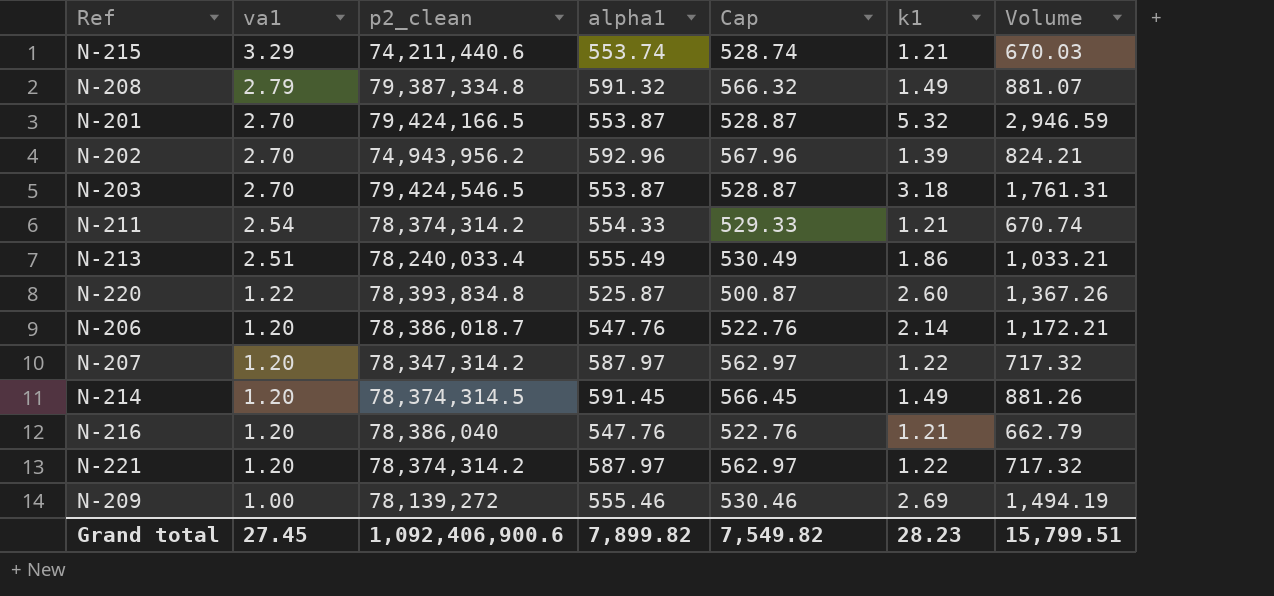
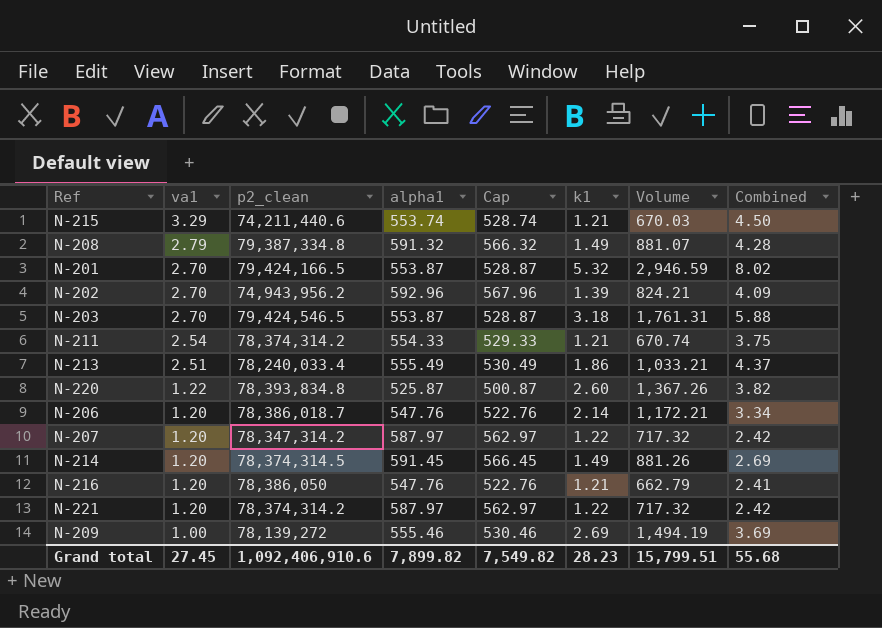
column Combined | formula: none -> [va1] + [k1]
N-216 | p2_clean: 78,386,040 -> 78,386,050
Grand total | p2_clean: 1,092,406,900.6 -> 1,092,406,910.6

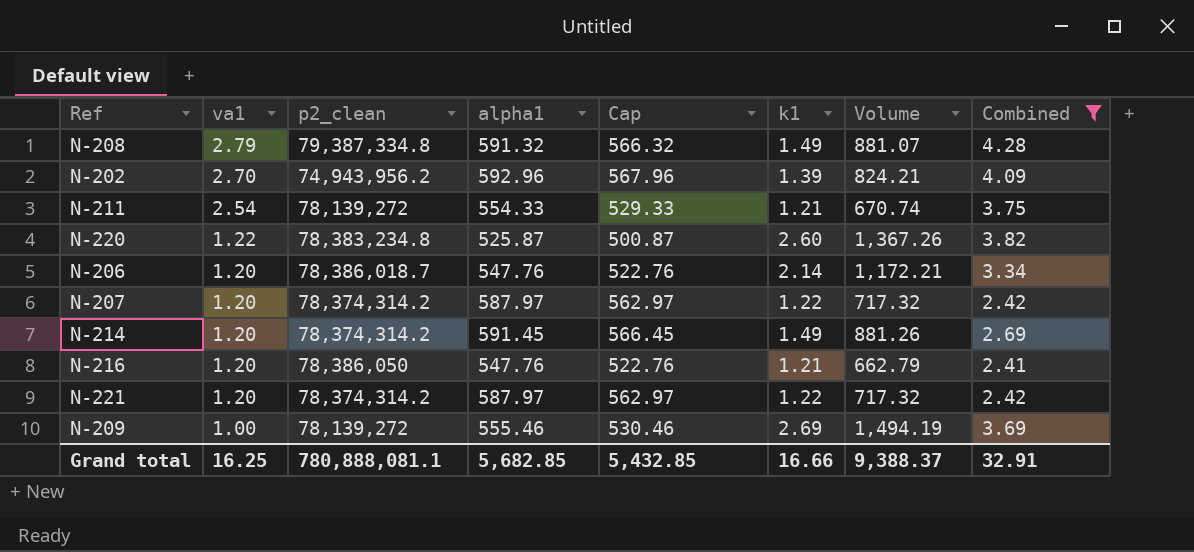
filter: none -> Combined <= 4.28
N-211 | p2_clean: 78,374,314.2 -> 78,139,272
N-220 | p2_clean: 78,393,834.8 -> 78,383,234.8
N-207 | p2_clean: 78,347,314.2 -> 78,374,314.2
N-214 | p2_clean: 78,374,314.5 -> 78,374,314.2
Grand total | va1: 27.45 -> 16.25
Grand total | p2_clean: 1,092,406,910.6 -> 780,888,081.1
Grand total | alpha1: 7,899.82 -> 5,682.85
Grand total | Cap: 7,549.82 -> 5,432.85
Grand total | k1: 28.23 -> 16.66
Grand total | Volume: 15,799.51 -> 9,388.37
Grand total | Combined: 55.68 -> 32.91

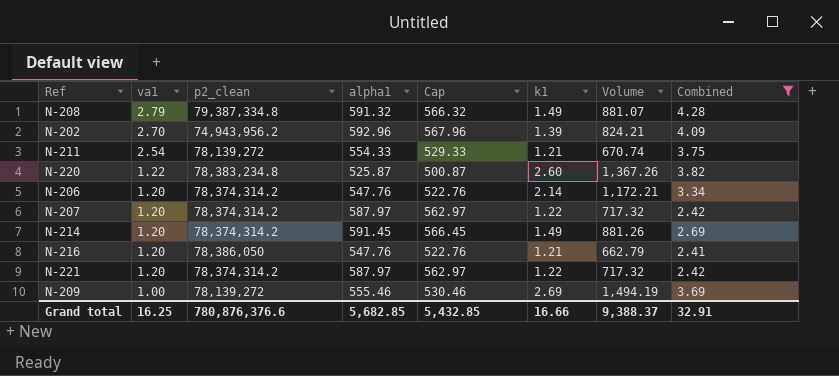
N-206 | p2_clean: 78,386,018.7 -> 78,374,314.2
Grand total | p2_clean: 780,888,081.1 -> 780,876,376.6

